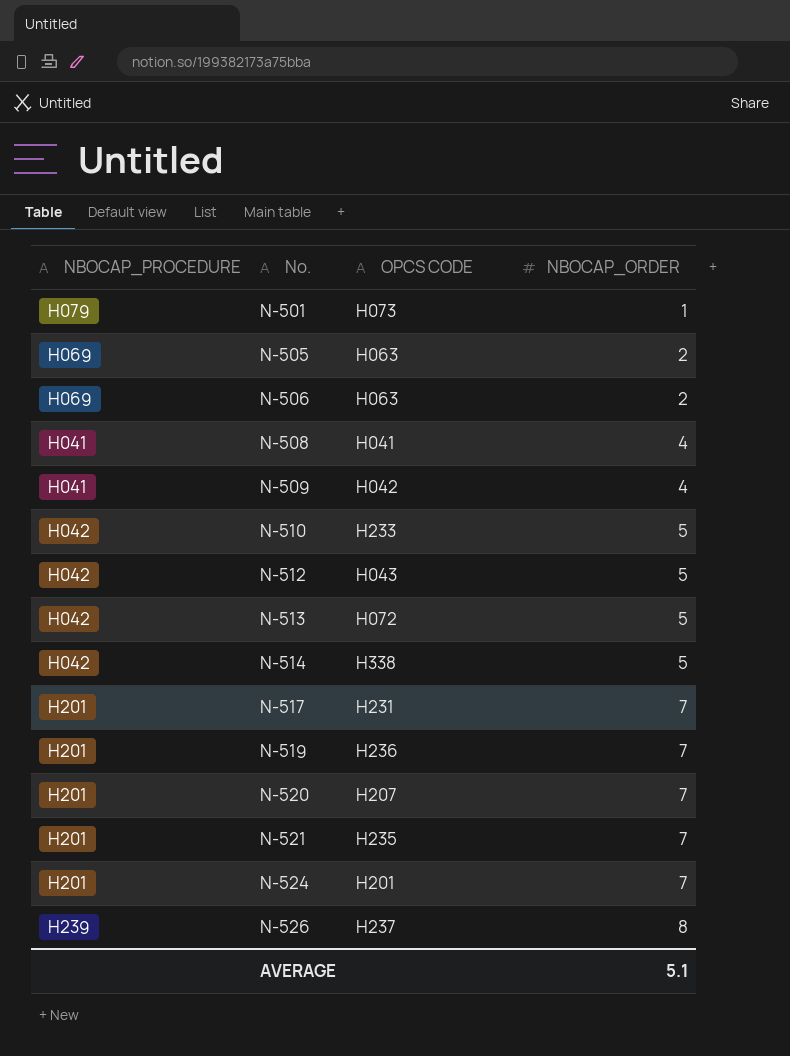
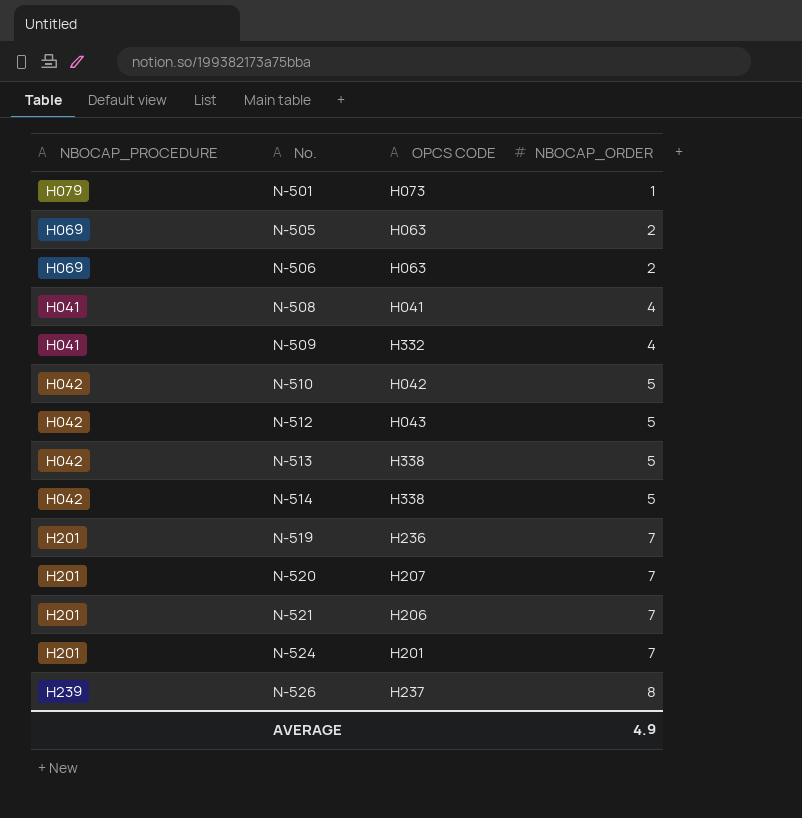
row N-517: H201 | H231 | 7 -> none
N-509 | OPCS CODE: H042 -> H332
N-510 | OPCS CODE: H233 -> H042
N-513 | OPCS CODE: H072 -> H338
N-521 | OPCS CODE: H235 -> H206
AVERAGE | NBOCAP_ORDER: 5.1 -> 4.9

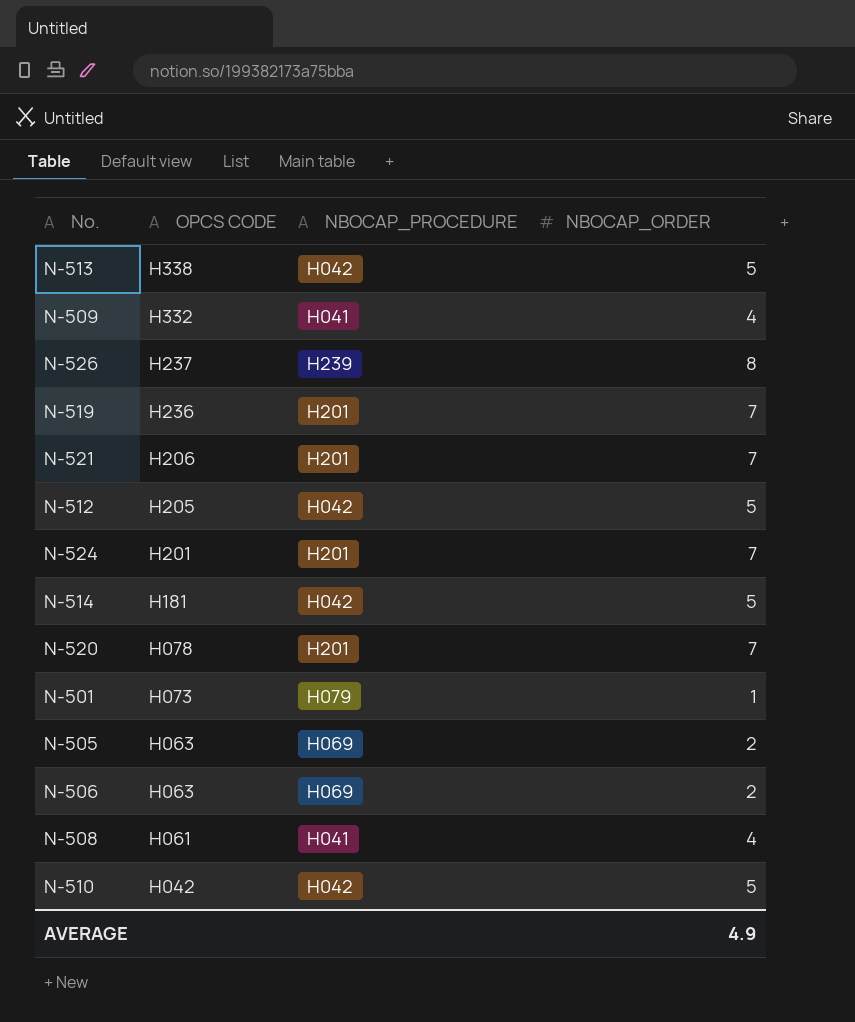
row order: No. ascending -> OPCS CODE descending
column NBOCAP_PROCEDURE | position: 1 -> 3
N-512 | OPCS CODE: H043 -> H205
N-514 | OPCS CODE: H338 -> H181
N-520 | OPCS CODE: H207 -> H078
N-508 | OPCS CODE: H041 -> H061

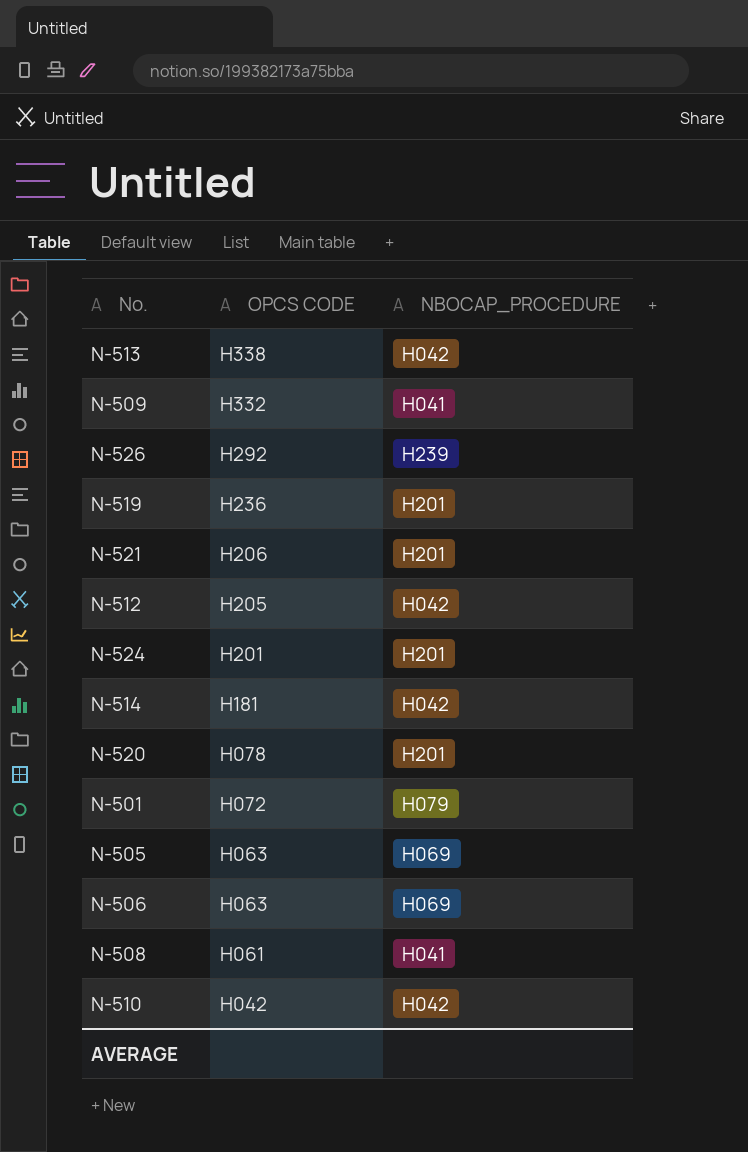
column NBOCAP_ORDER | position: 4 -> none
N-526 | OPCS CODE: H237 -> H292
N-501 | OPCS CODE: H073 -> H072

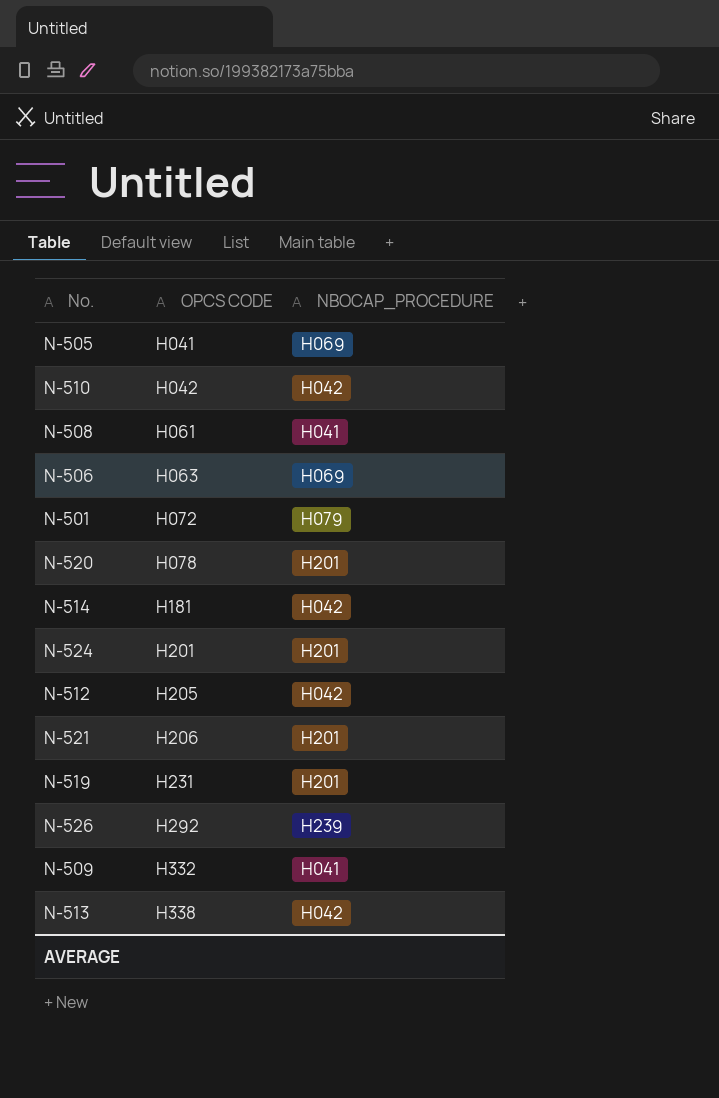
row order: OPCS CODE descending -> OPCS CODE ascending
N-505 | OPCS CODE: H063 -> H041
N-519 | OPCS CODE: H236 -> H231

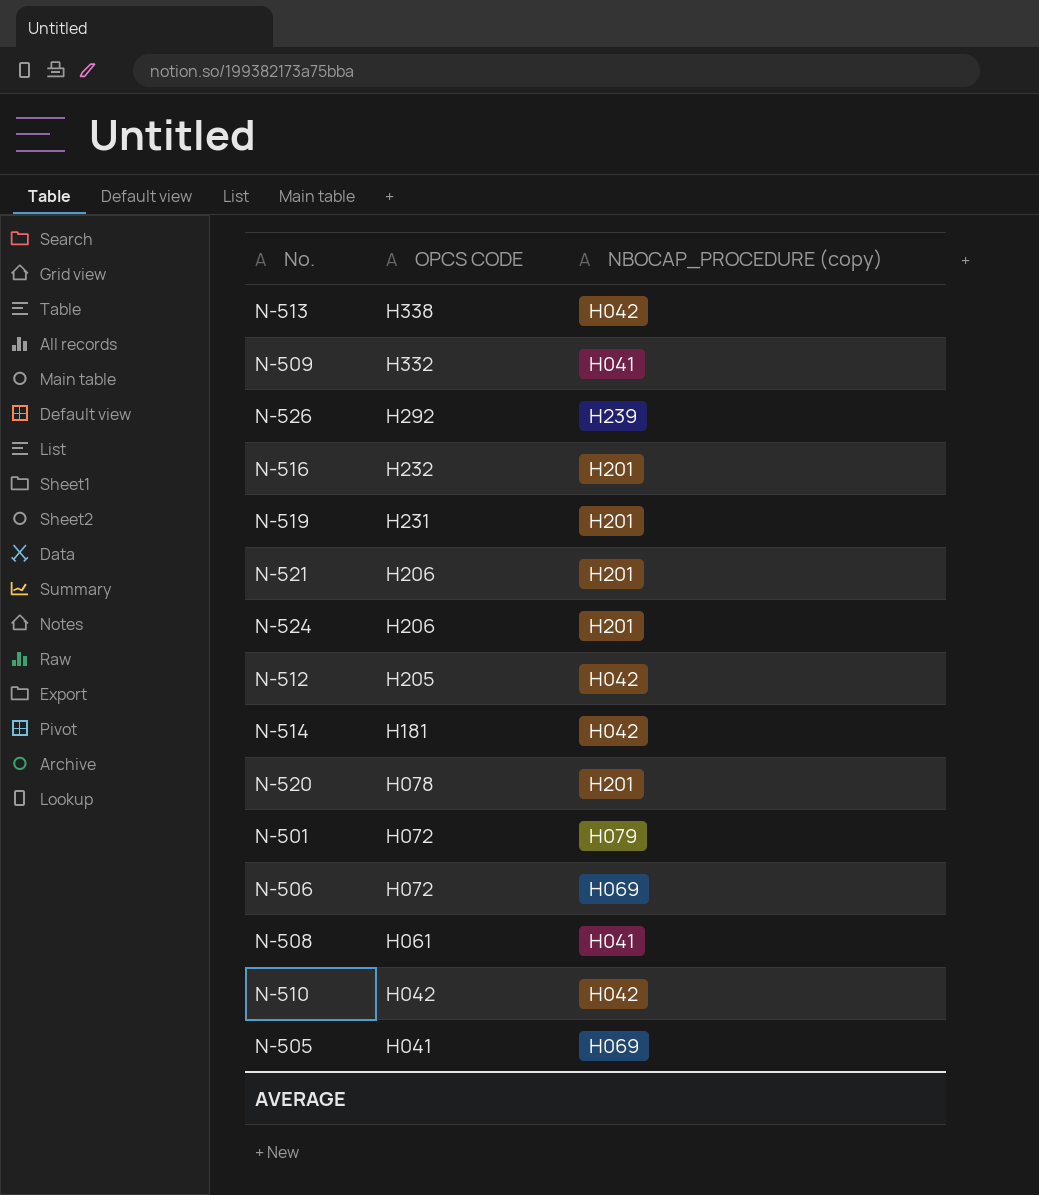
row order: OPCS CODE ascending -> OPCS CODE descending
column name: NBOCAP_PROCEDURE -> NBOCAP_PROCEDURE (copy)
row N-516: none -> H232 | H201
N-524 | OPCS CODE: H201 -> H206
N-506 | OPCS CODE: H063 -> H072

